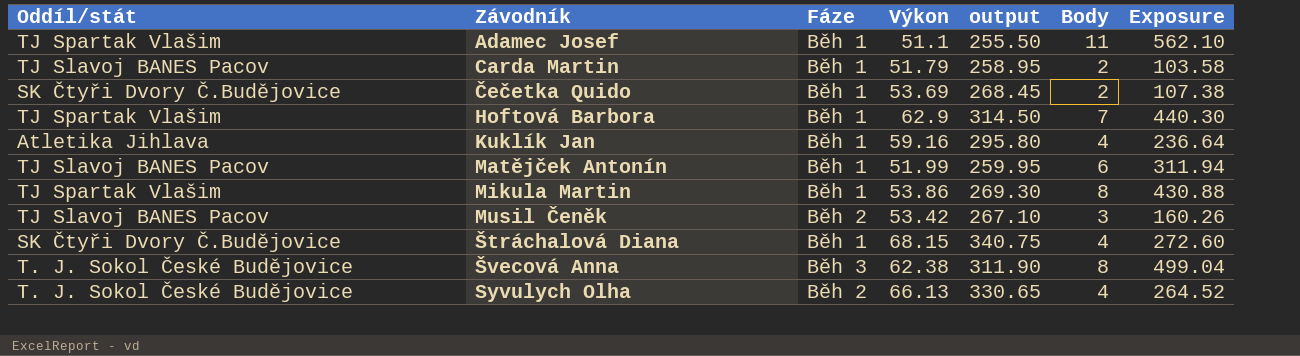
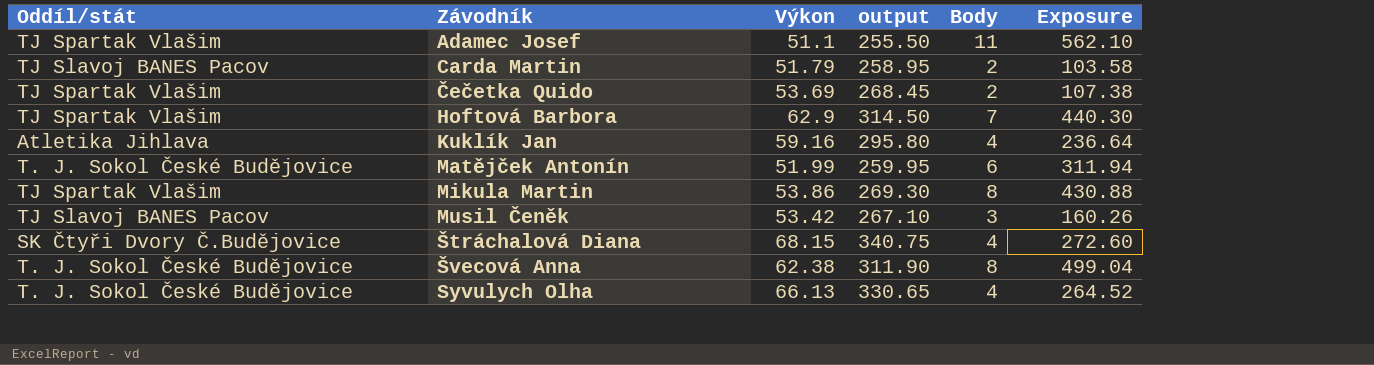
column Fáze | position: 3 -> none
Čečetka Quido | Oddíl/stát: SK Čtyři Dvory Č.Budějovice -> TJ Spartak Vlašim
Matějček Antonín | Oddíl/stát: TJ Slavoj BANES Pacov -> T. J. Sokol České Budějovice

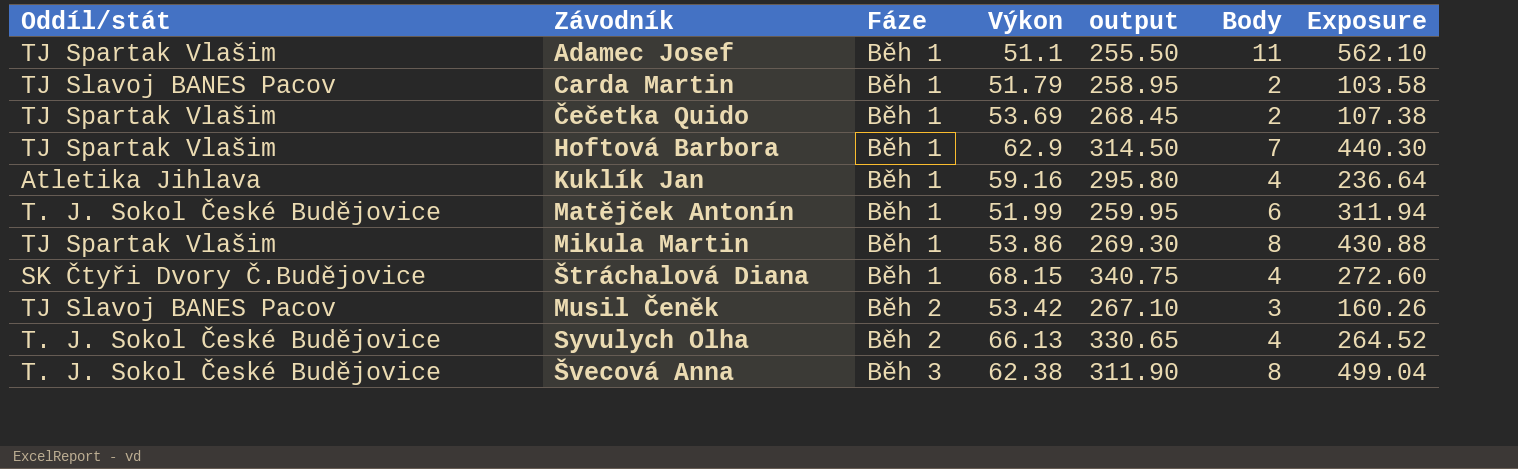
row order: Závodník ascending -> Fáze ascending
column Fáze | position: none -> 3

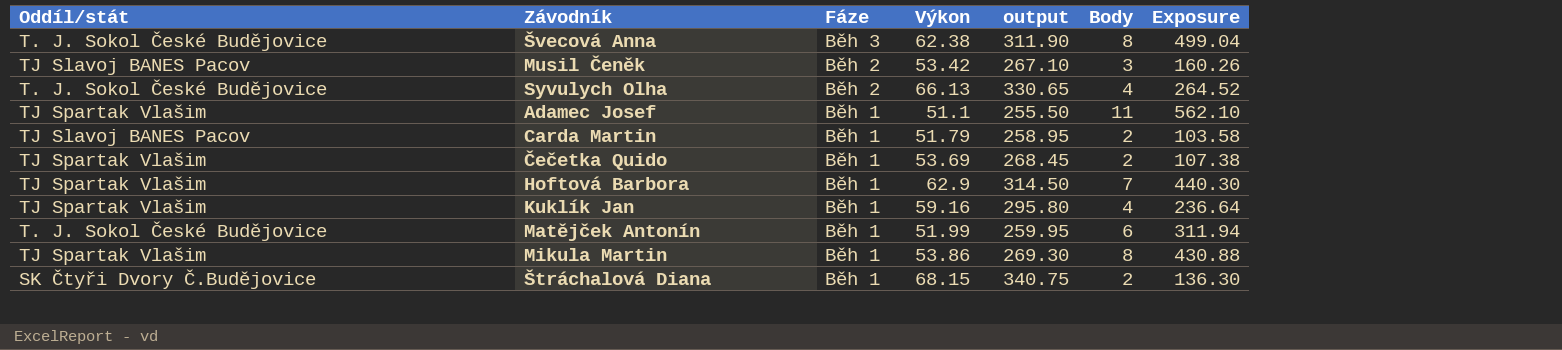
row order: Fáze ascending -> Fáze descending
Kuklík Jan | Oddíl/stát: Atletika Jihlava -> TJ Spartak Vlašim
Štráchalová Diana | Body: 4 -> 2
Štráchalová Diana | Exposure: 272.60 -> 136.30

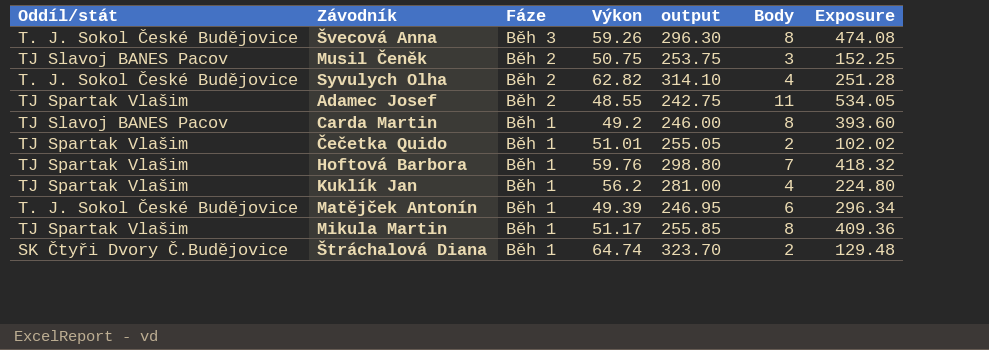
Švecová Anna | Výkon: 62.38 -> 59.26
Švecová Anna | output: 311.90 -> 296.30
Švecová Anna | Exposure: 499.04 -> 474.08
Musil Čeněk | Výkon: 53.42 -> 50.75
Musil Čeněk | output: 267.10 -> 253.75
Musil Čeněk | Exposure: 160.26 -> 152.25
Syvulych Olha | Výkon: 66.13 -> 62.82
Syvulych Olha | output: 330.65 -> 314.10
Syvulych Olha | Exposure: 264.52 -> 251.28
Adamec Josef | Fáze: Běh 1 -> Běh 2
Adamec Josef | Výkon: 51.1 -> 48.55
Adamec Josef | output: 255.50 -> 242.75
Adamec Josef | Exposure: 562.10 -> 534.05
Carda Martin | Výkon: 51.79 -> 49.2
Carda Martin | output: 258.95 -> 246.00
Carda Martin | Body: 2 -> 8
Carda Martin | Exposure: 103.58 -> 393.60
Čečetka Quido | Výkon: 53.69 -> 51.01
Čečetka Quido | output: 268.45 -> 255.05
Čečetka Quido | Exposure: 107.38 -> 102.02
Hoftová Barbora | Výkon: 62.9 -> 59.76
Hoftová Barbora | output: 314.50 -> 298.80
Hoftová Barbora | Exposure: 440.30 -> 418.32
Kuklík Jan | Výkon: 59.16 -> 56.2
Kuklík Jan | output: 295.80 -> 281.00
Kuklík Jan | Exposure: 236.64 -> 224.80
Matějček Antonín | Výkon: 51.99 -> 49.39
Matějček Antonín | output: 259.95 -> 246.95
Matějček Antonín | Exposure: 311.94 -> 296.34
Mikula Martin | Výkon: 53.86 -> 51.17
Mikula Martin | output: 269.30 -> 255.85
Mikula Martin | Exposure: 430.88 -> 409.36
Štráchalová Diana | Výkon: 68.15 -> 64.74
Štráchalová Diana | output: 340.75 -> 323.70
Štráchalová Diana | Exposure: 136.30 -> 129.48

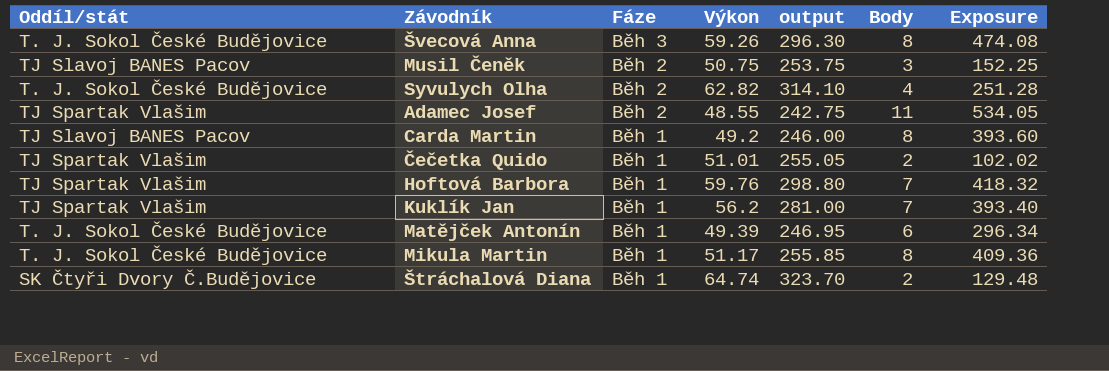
Kuklík Jan | Body: 4 -> 7
Kuklík Jan | Exposure: 224.80 -> 393.40
Mikula Martin | Oddíl/stát: TJ Spartak Vlašim -> T. J. Sokol České Budějovice

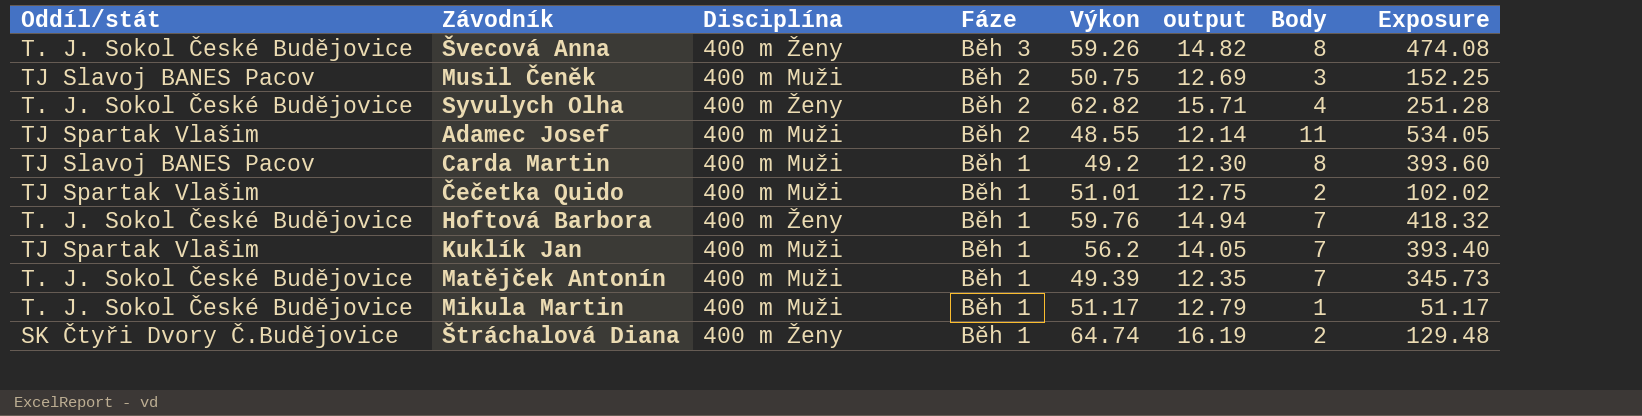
column Disciplína | position: none -> 3
column output | formula: [Výkon] * 5 -> [Výkon] * 0.25
Hoftová Barbora | Oddíl/stát: TJ Spartak Vlašim -> T. J. Sokol České Budějovice
Matějček Antonín | Body: 6 -> 7
Matějček Antonín | Exposure: 296.34 -> 345.73
Mikula Martin | Body: 8 -> 1
Mikula Martin | Exposure: 409.36 -> 51.17

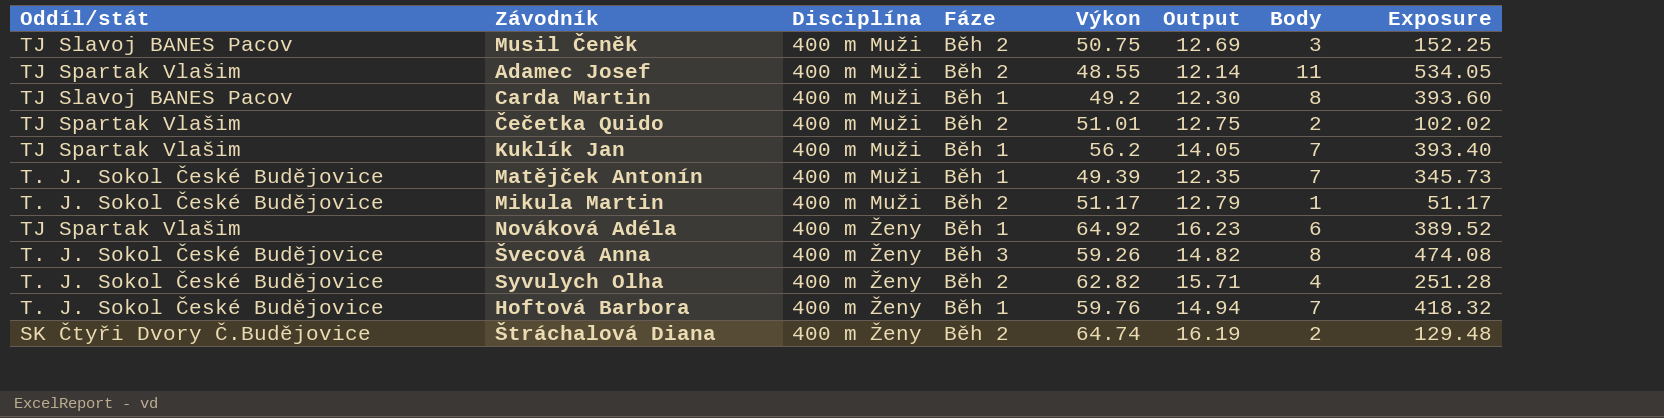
row order: Fáze descending -> Disciplína ascending
column name: output -> Output
Čečetka Quido | Fáze: Běh 1 -> Běh 2
Mikula Martin | Fáze: Běh 1 -> Běh 2
row Nováková Adéla: none -> TJ Spartak Vlašim | 400 m Ženy | Běh 1 | 64.92 | 16.23 | 6 | 389.52
Štráchalová Diana | Fáze: Běh 1 -> Běh 2

